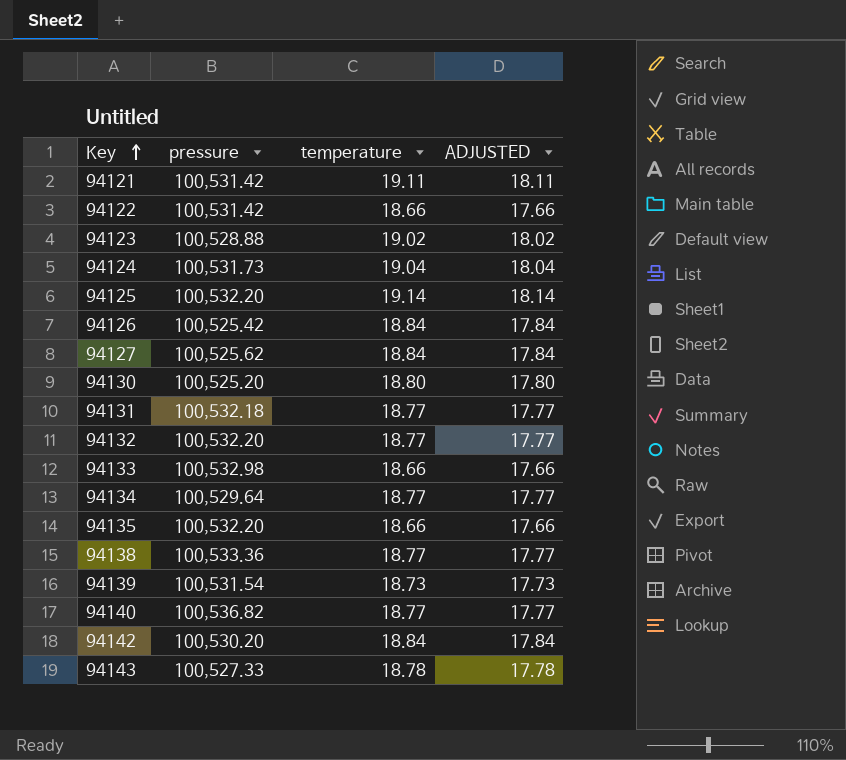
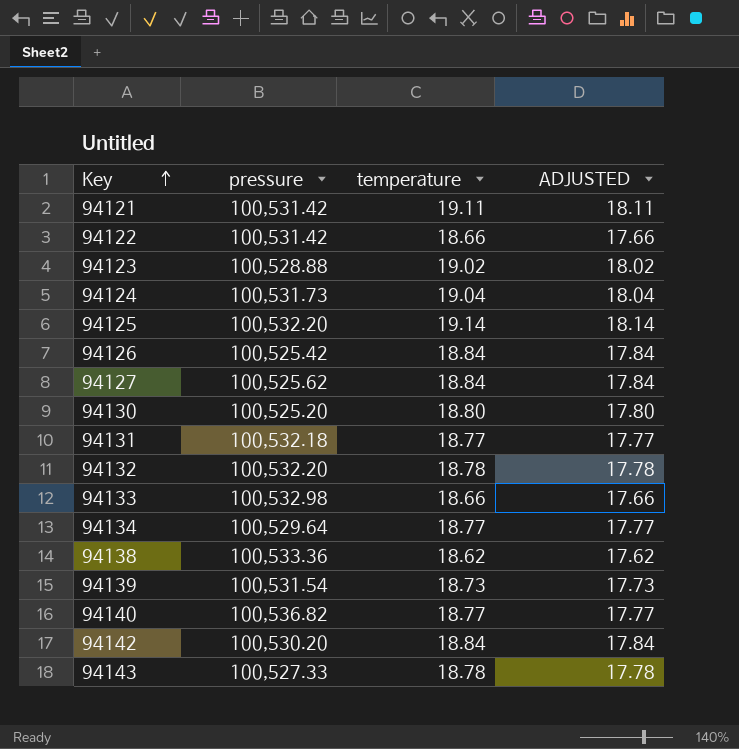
row 94135: 100,532.20 | 18.66 | 17.66 -> none
94132 | temperature: 18.77 -> 18.78
94132 | ADJUSTED: 17.77 -> 17.78
94138 | temperature: 18.77 -> 18.62
94138 | ADJUSTED: 17.77 -> 17.62

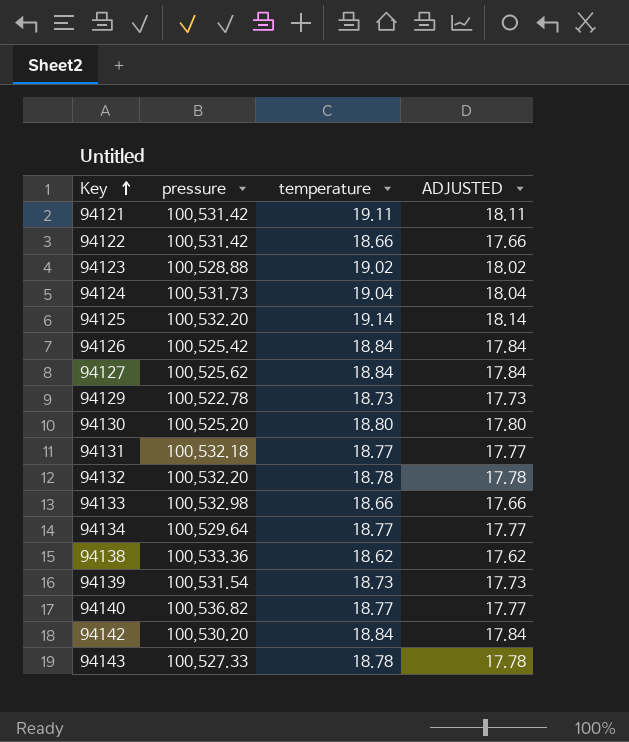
row 94129: none -> 100,522.78 | 18.73 | 17.73

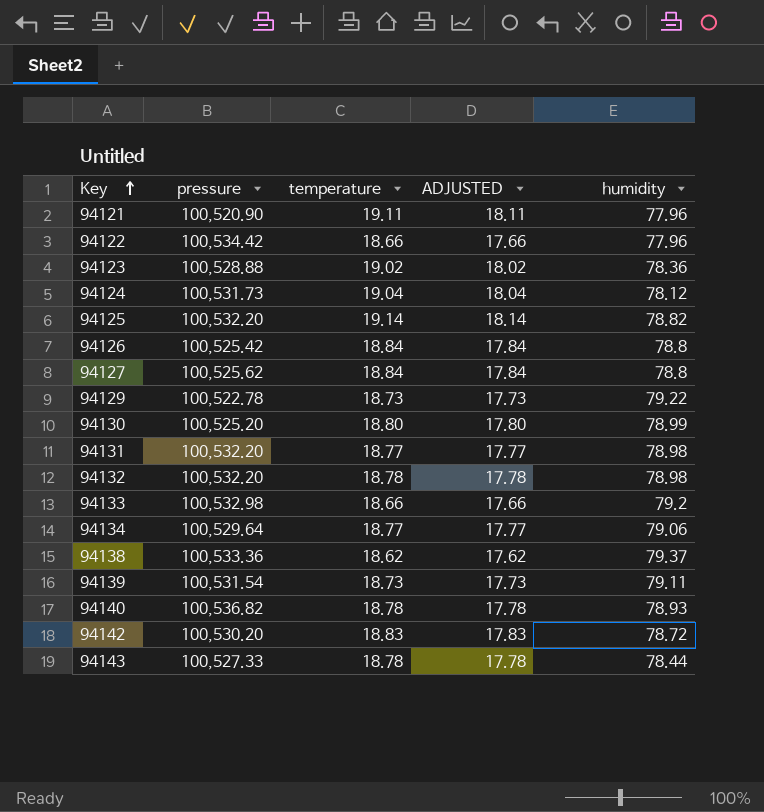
column humidity | position: none -> 5
94121 | pressure: 100,531.42 -> 100,520.90
94122 | pressure: 100,531.42 -> 100,534.42
94131 | pressure: 100,532.18 -> 100,532.20
94140 | temperature: 18.77 -> 18.78
94140 | ADJUSTED: 17.77 -> 17.78
94142 | temperature: 18.84 -> 18.83
94142 | ADJUSTED: 17.84 -> 17.83

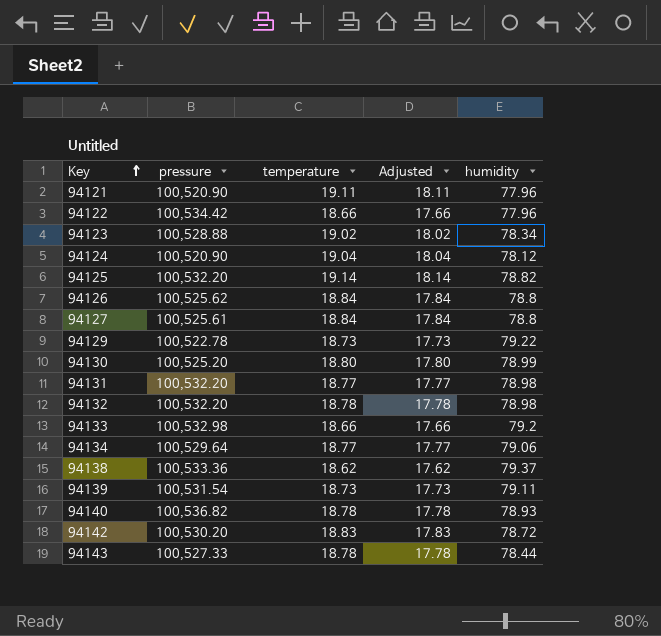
column name: ADJUSTED -> Adjusted
94123 | humidity: 78.36 -> 78.34
94124 | pressure: 100,531.73 -> 100,520.90
94126 | pressure: 100,525.42 -> 100,525.62
94127 | pressure: 100,525.62 -> 100,525.61

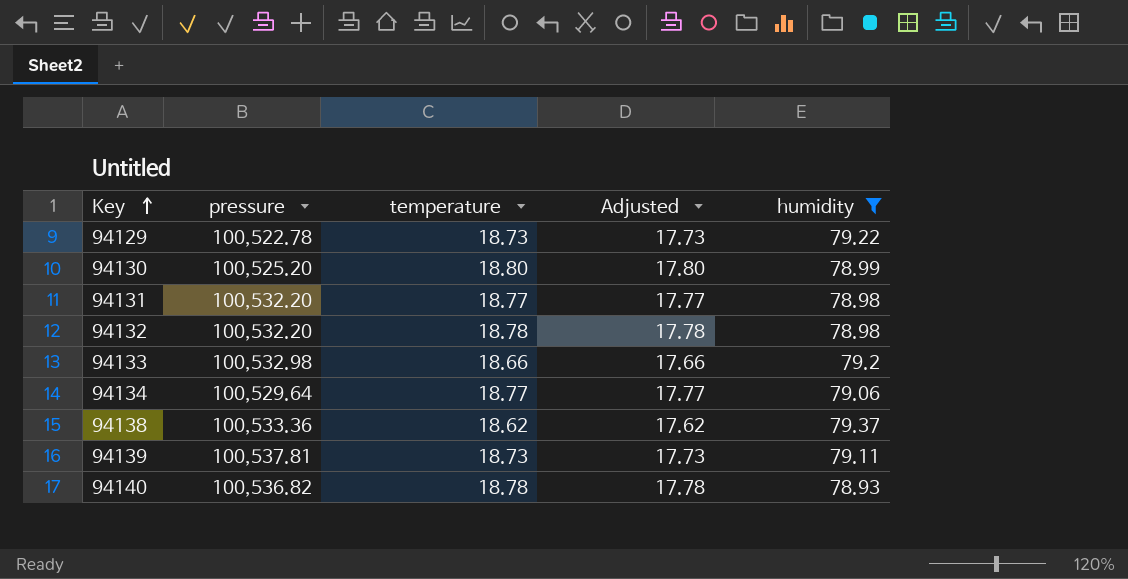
filter: none -> humidity >= 78.93
94139 | pressure: 100,531.54 -> 100,537.81

